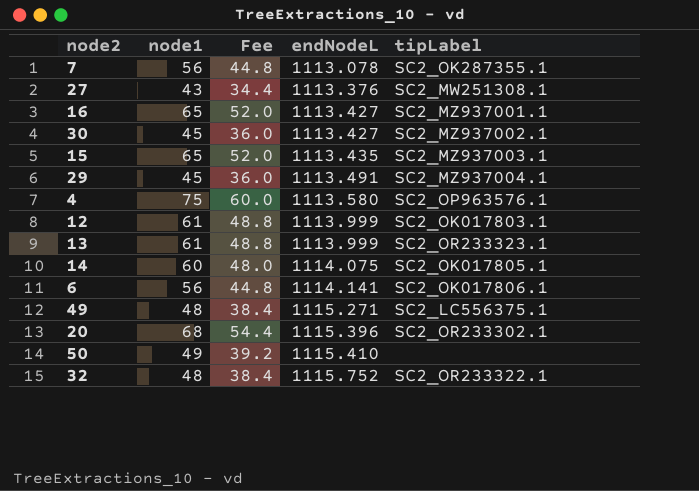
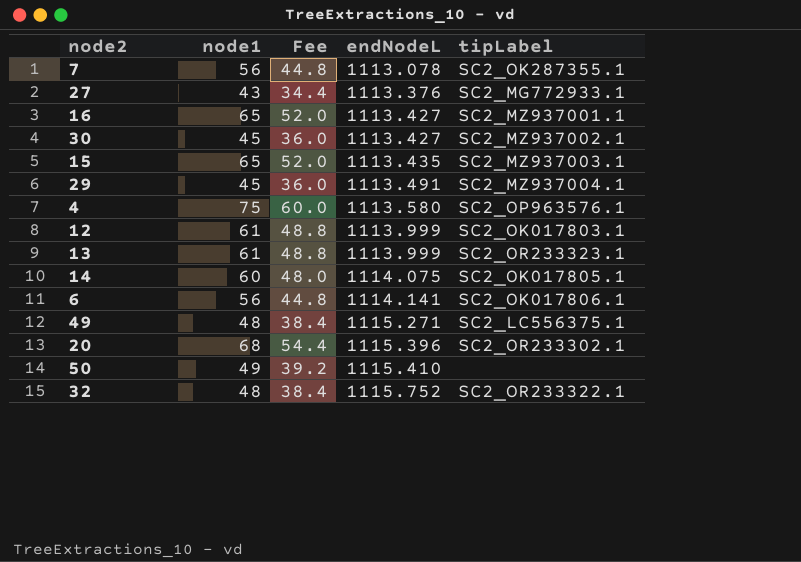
27 | tipLabel: SC2_MW251308.1 -> SC2_MG772933.1

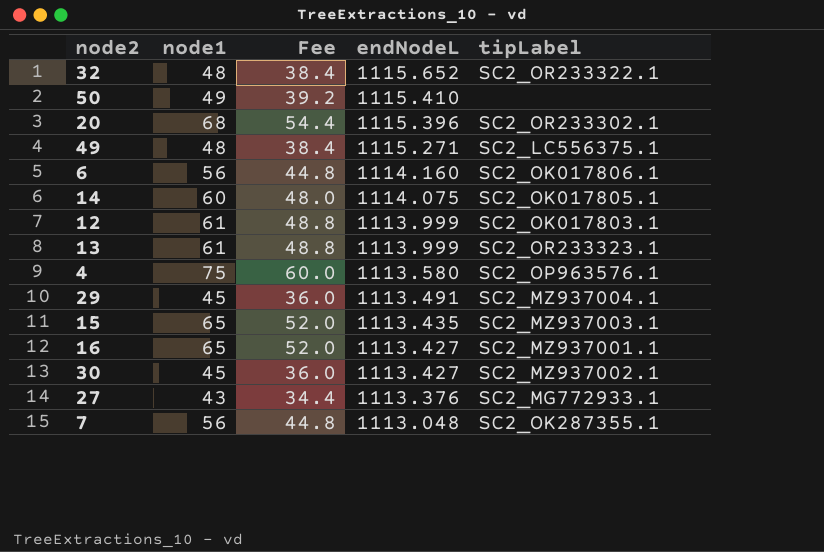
row order: endNodeL ascending -> endNodeL descending
32 | endNodeL: 1115.752 -> 1115.652
6 | endNodeL: 1114.141 -> 1114.160
7 | endNodeL: 1113.078 -> 1113.048

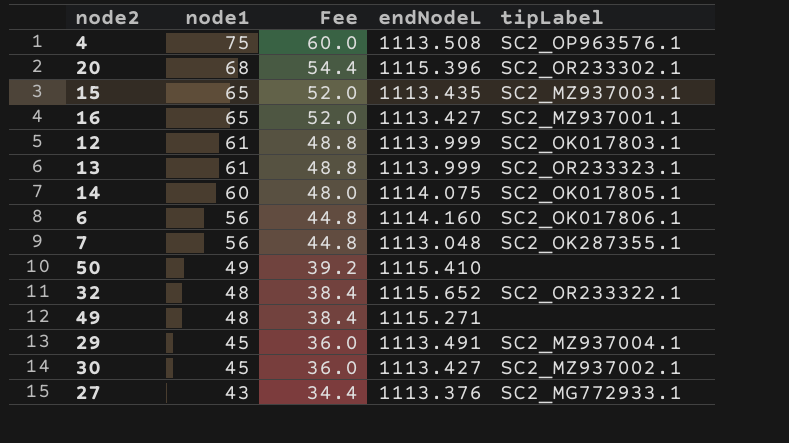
row order: endNodeL descending -> node1 descending
4 | endNodeL: 1113.580 -> 1113.508
49 | tipLabel: SC2_LC556375.1 -> none

